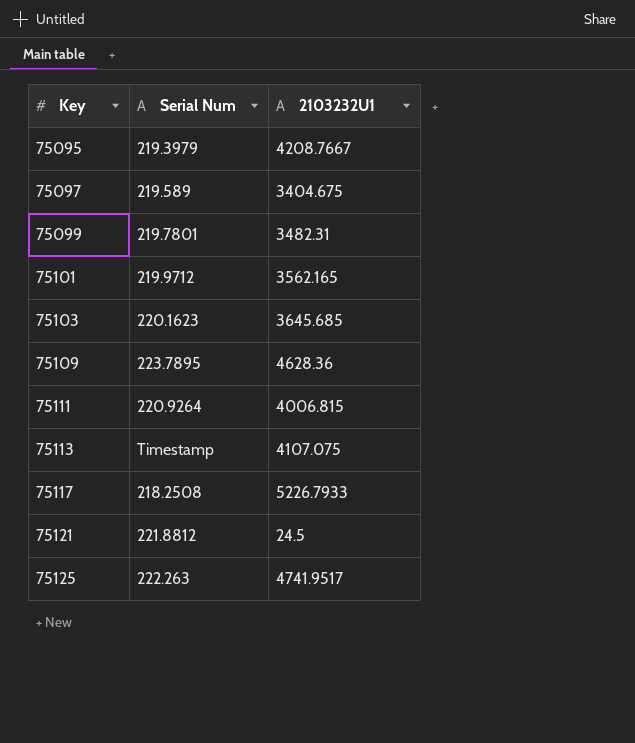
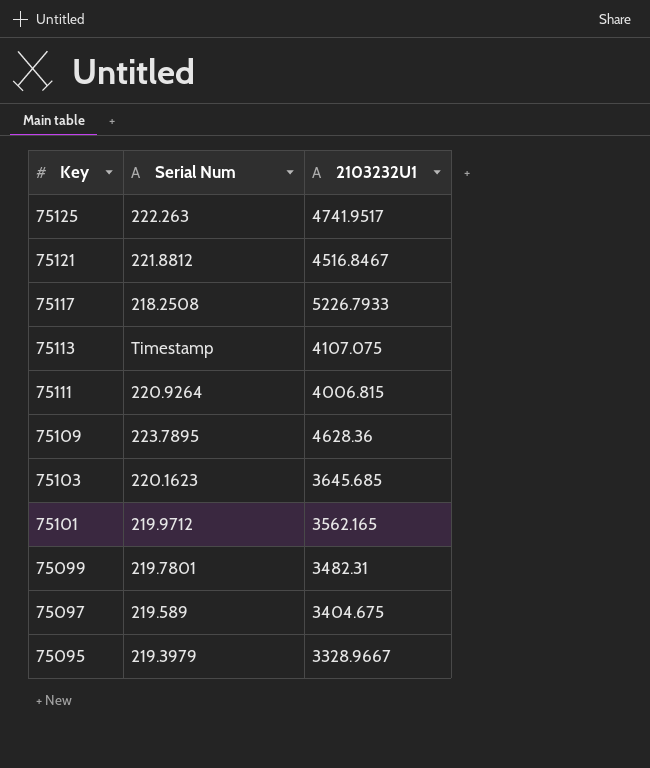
row order: Key ascending -> Key descending
75121 | 2103232U1: 24.5 -> 4516.8467
75095 | 2103232U1: 4208.7667 -> 3328.9667

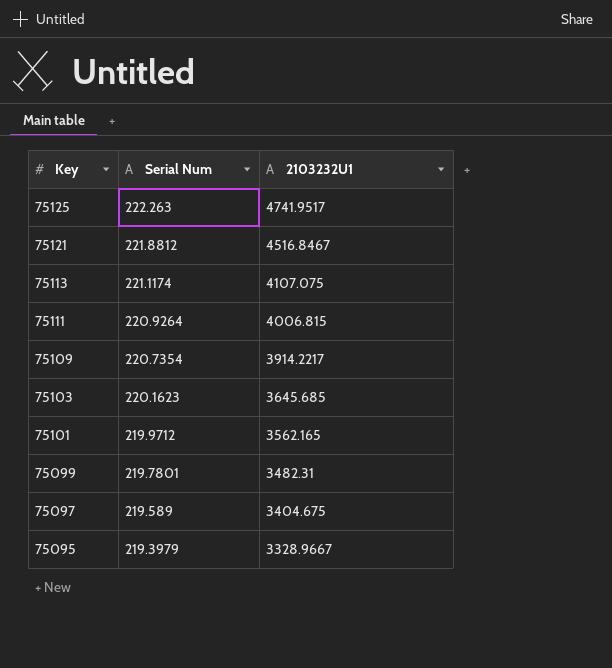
row 75117: 218.2508 | 5226.7933 -> none
75113 | Serial Num: Timestamp -> 221.1174
75109 | Serial Num: 223.7895 -> 220.7354
75109 | 2103232U1: 4628.36 -> 3914.2217

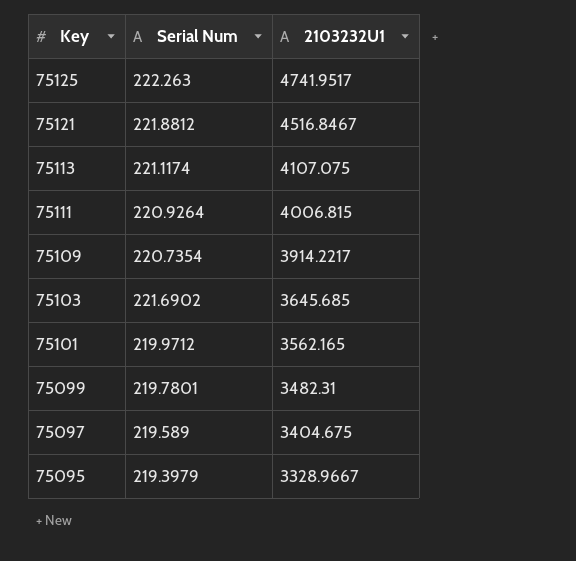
75103 | Serial Num: 220.1623 -> 221.6902

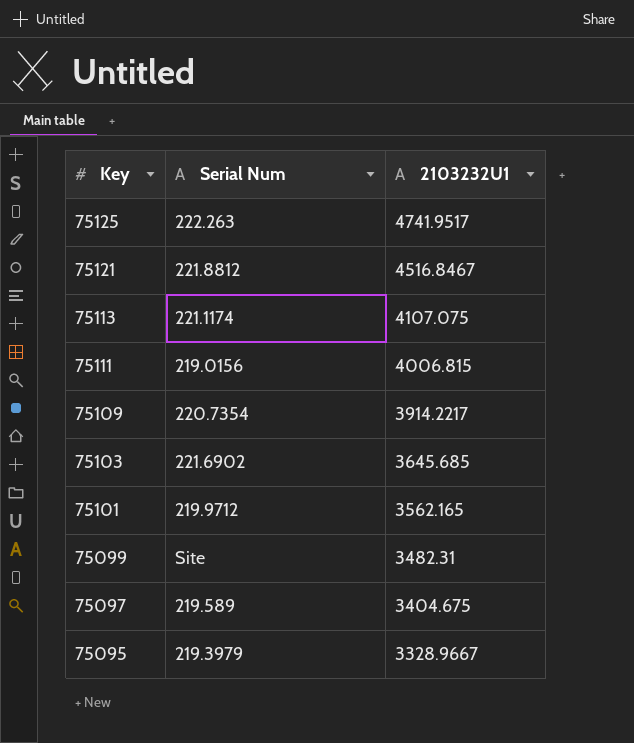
75111 | Serial Num: 220.9264 -> 219.0156
75099 | Serial Num: 219.7801 -> Site

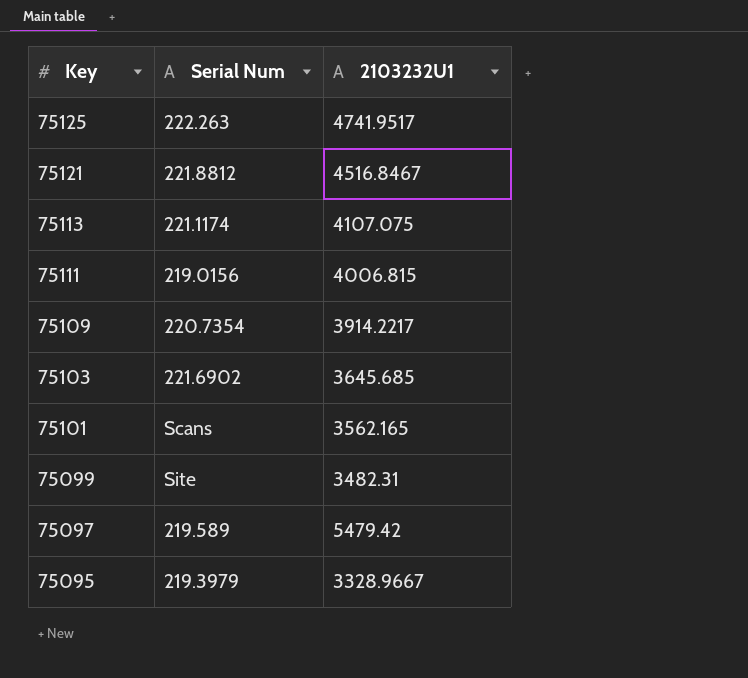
75101 | Serial Num: 219.9712 -> Scans
75097 | 2103232U1: 3404.675 -> 5479.42

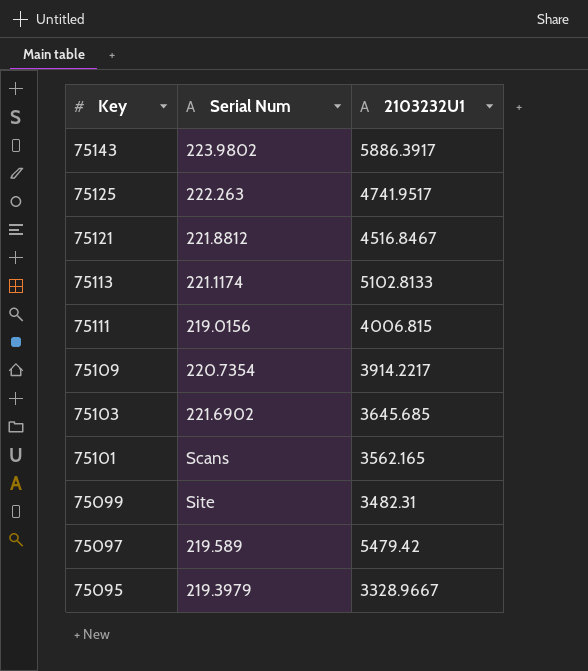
row 75143: none -> 223.9802 | 5886.3917
75113 | 2103232U1: 4107.075 -> 5102.8133

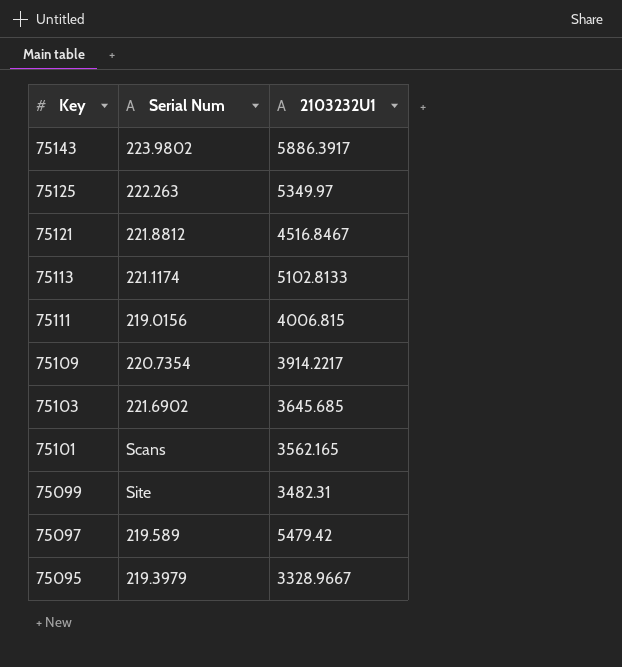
75125 | 2103232U1: 4741.9517 -> 5349.97

